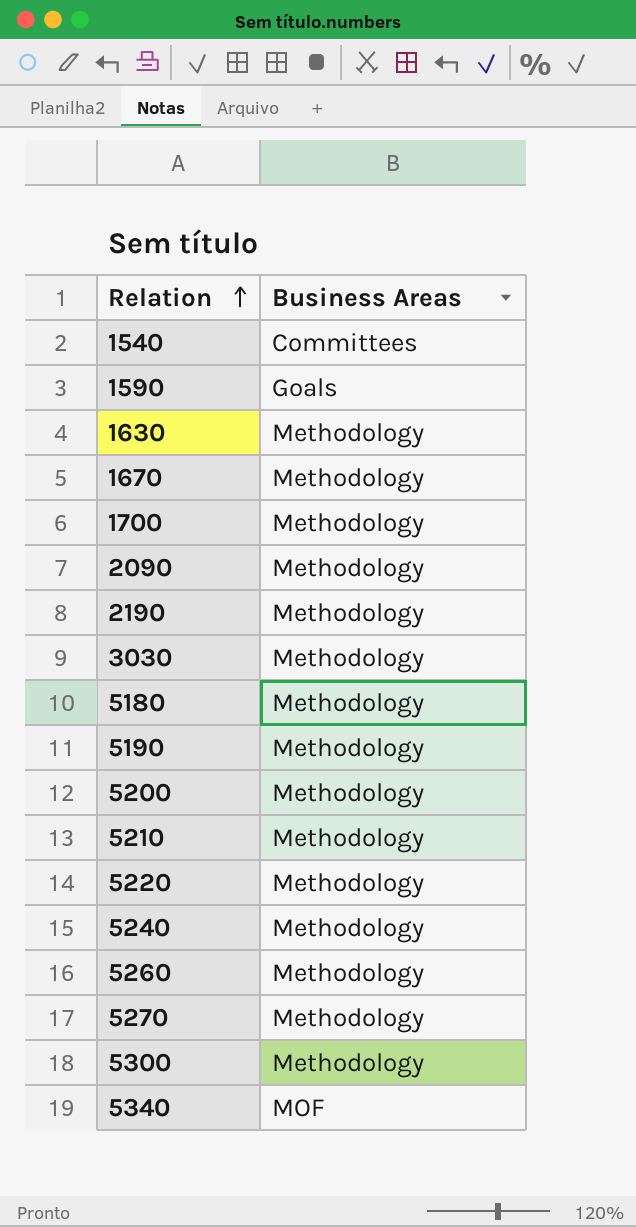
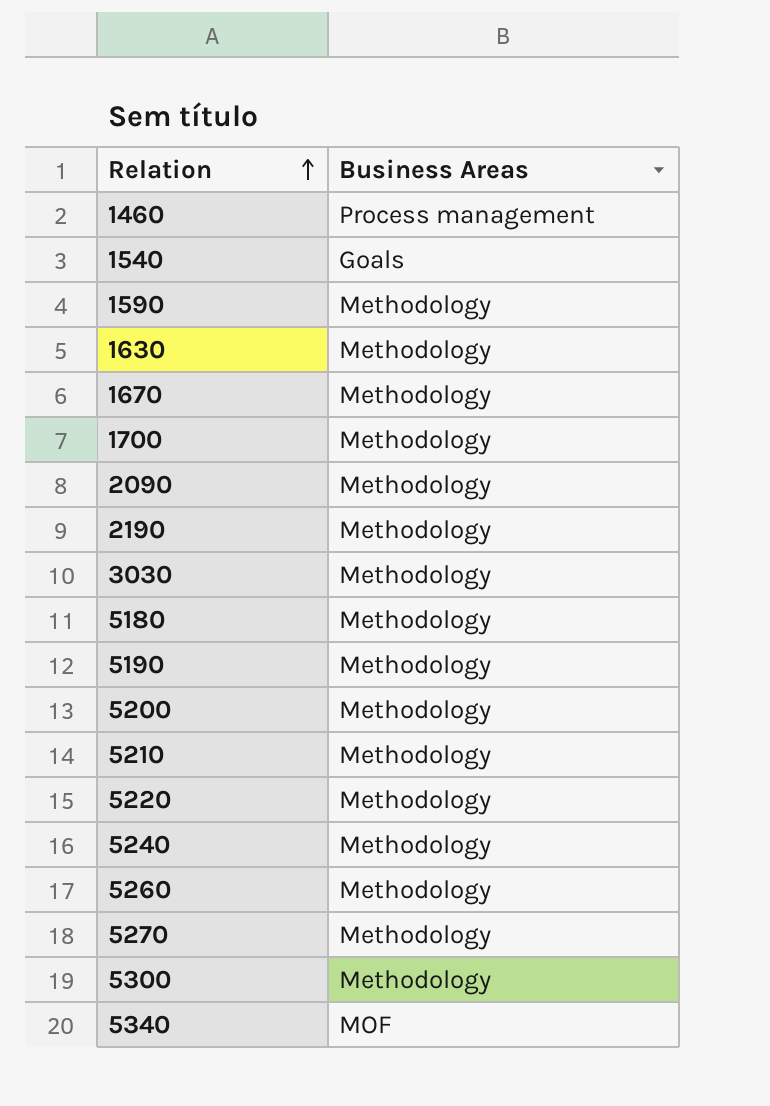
row 1460: none -> Process management
1540 | Business Areas: Committees -> Goals
1590 | Business Areas: Goals -> Methodology

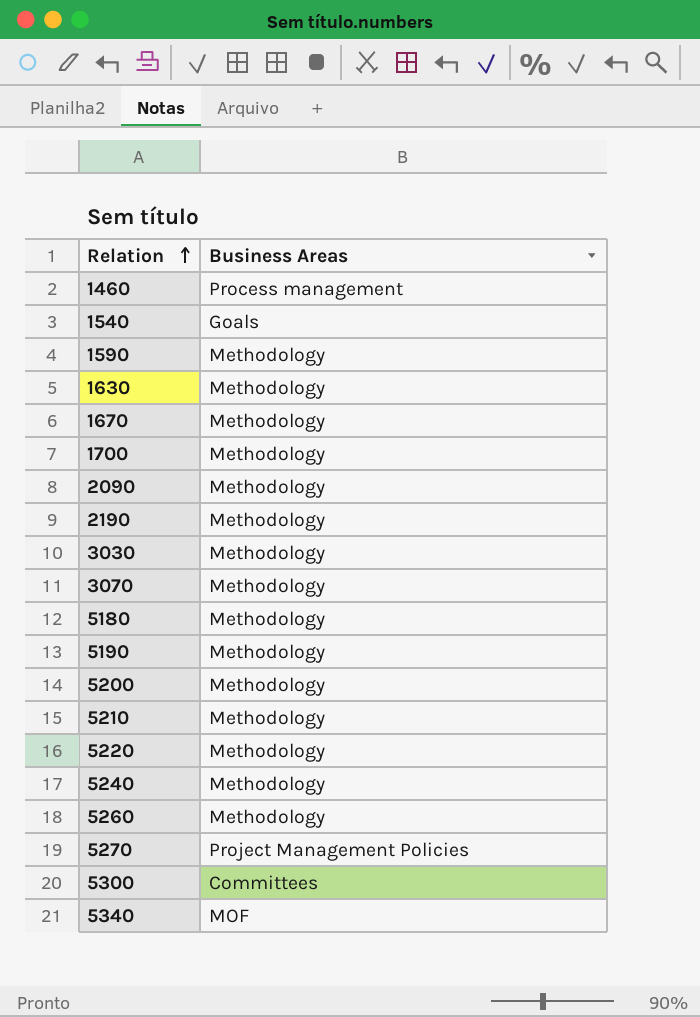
row 3070: none -> Methodology
5270 | Business Areas: Methodology -> Project Management Policies
5300 | Business Areas: Methodology -> Committees

